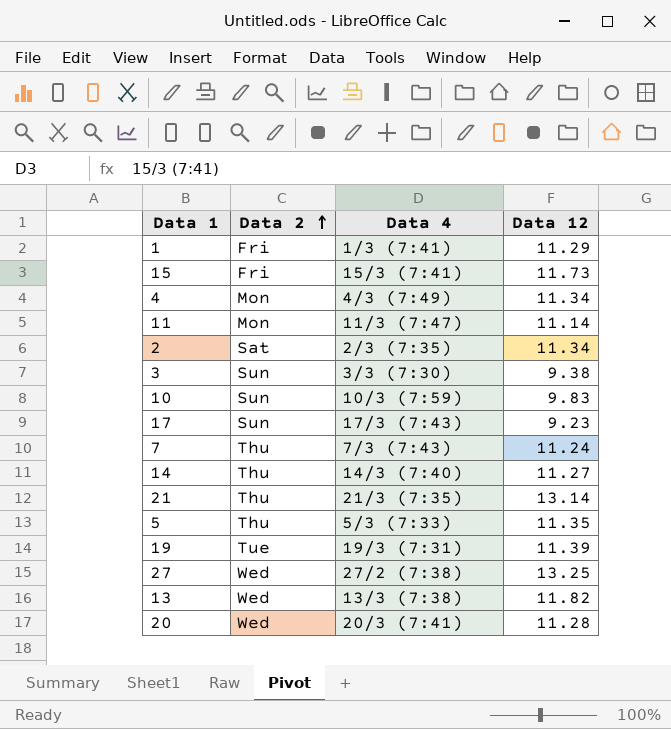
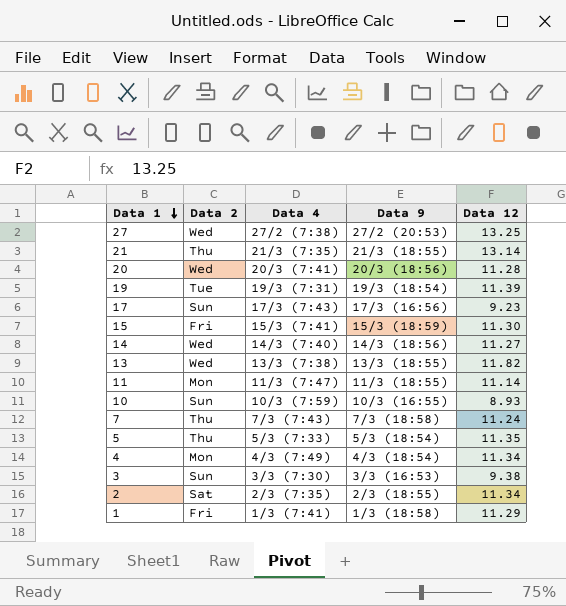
row order: Data 2 ascending -> Data 1 descending
column Data 9 | position: none -> 4
15 | Data 12: 11.73 -> 11.30
14 | Data 2: Thu -> Wed
10 | Data 12: 9.83 -> 8.93

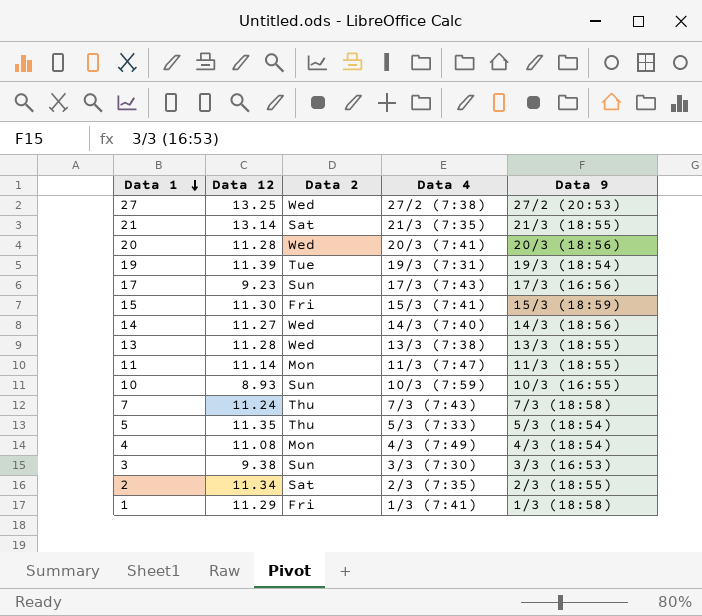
column Data 12 | position: 5 -> 2
21 | Data 2: Thu -> Sat
13 | Data 12: 11.82 -> 11.28
4 | Data 12: 11.34 -> 11.08

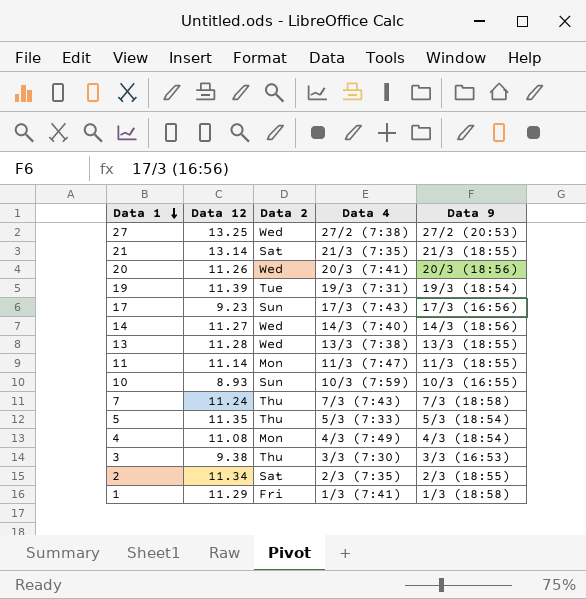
row 15: 11.30 | Fri | 15/3 (7:41) | 15/3 (18:59) -> none
20 | Data 12: 11.28 -> 11.26
3 | Data 2: Sun -> Thu

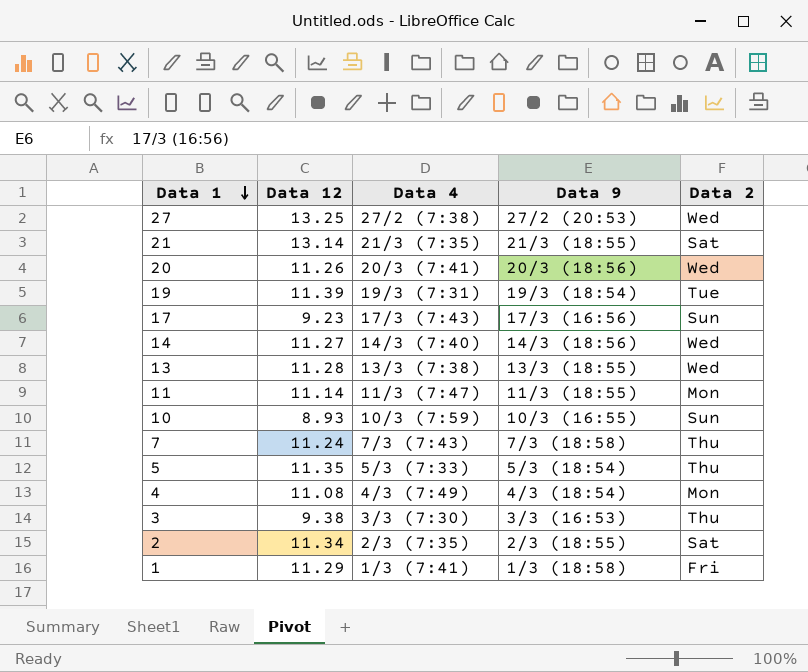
column Data 2 | position: 3 -> 5

